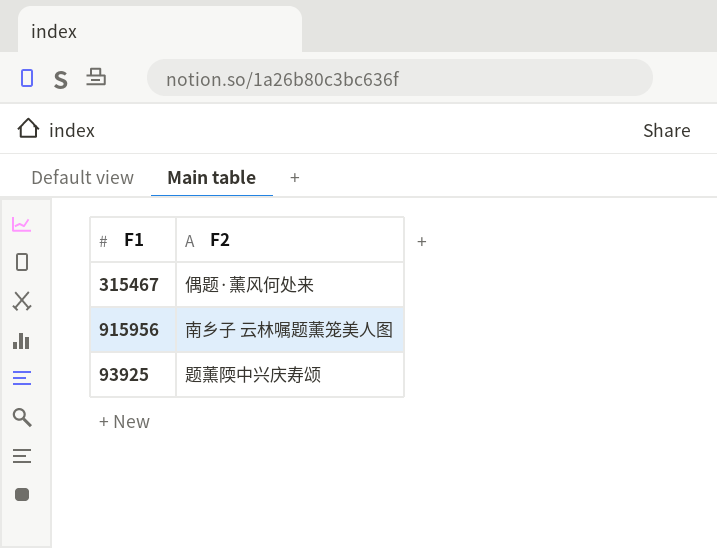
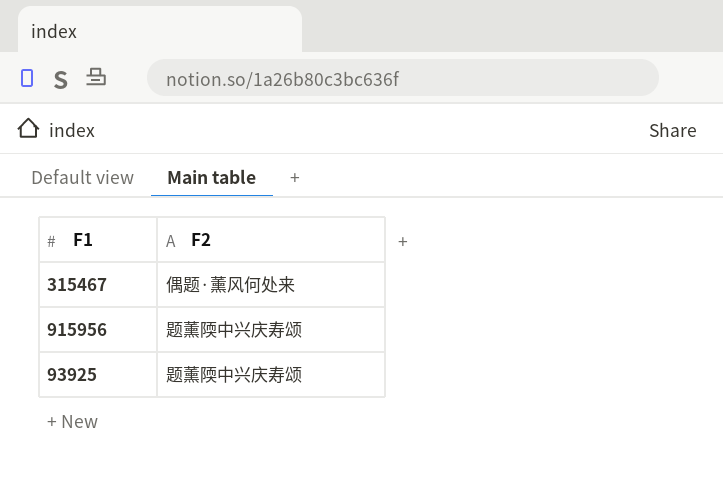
915956 | F2: 南乡子 云林嘱题薰笼美人图 -> 题薰陾中兴庆寿颂

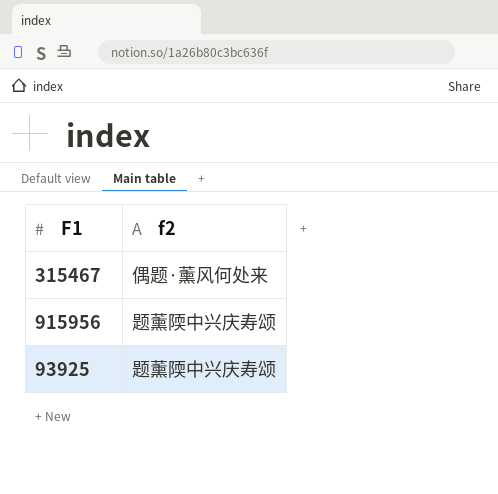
column name: F2 -> f2

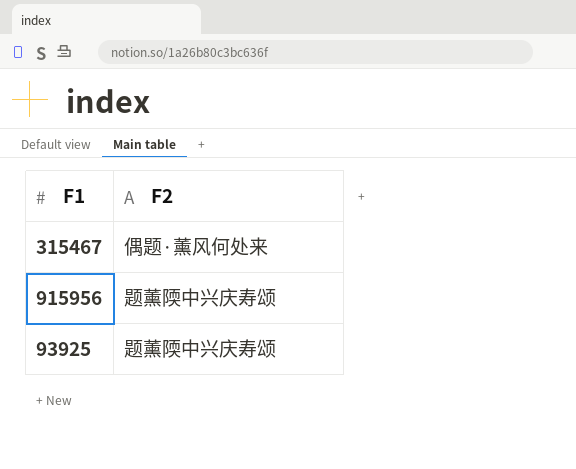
column name: f2 -> F2

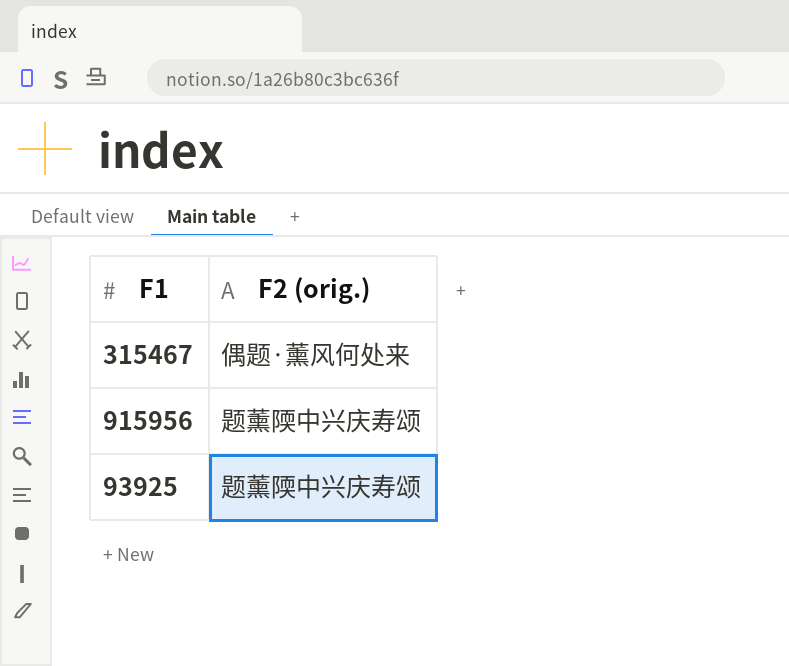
column name: F2 -> F2 (orig.)

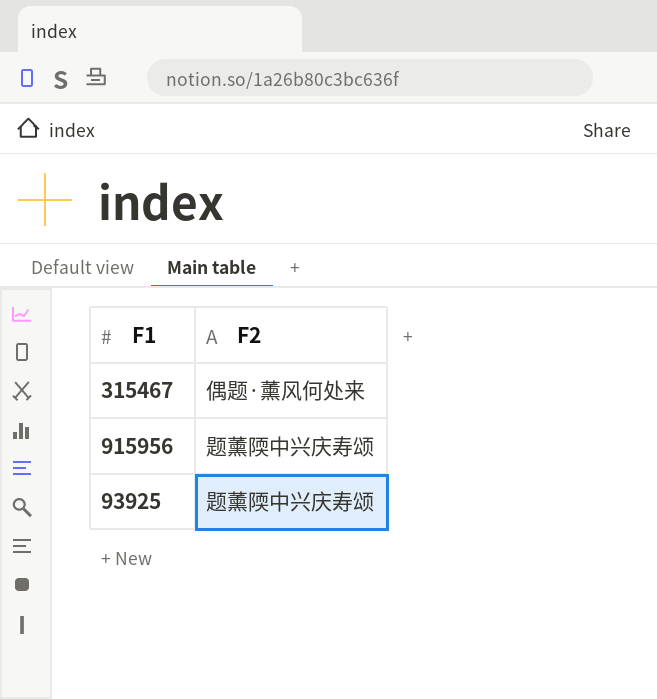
column name: F2 (orig.) -> F2

